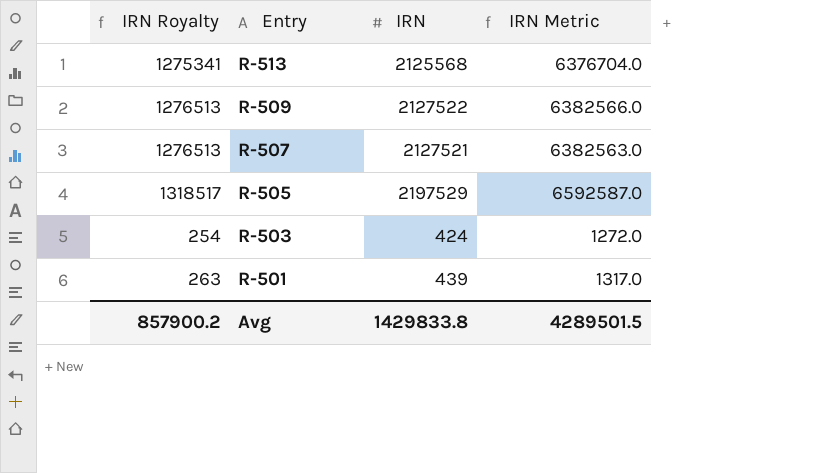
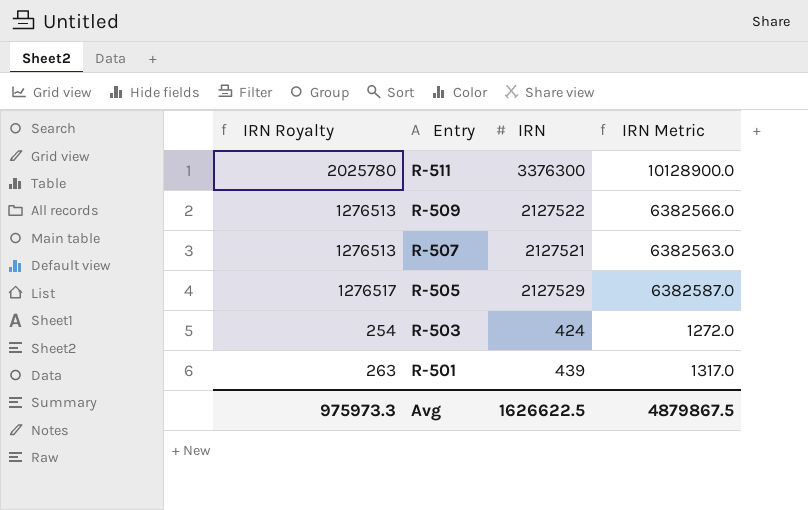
row R-513: 1275341 | 2125568 | 6376704.0 -> none
row R-511: none -> 2025780 | 3376300 | 10128900.0
R-505 | IRN Royalty: 1318517 -> 1276517
R-505 | IRN: 2197529 -> 2127529
R-505 | IRN Metric: 6592587.0 -> 6382587.0
Avg | IRN Royalty: 857900.2 -> 975973.3
Avg | IRN: 1429833.8 -> 1626622.5
Avg | IRN Metric: 4289501.5 -> 4879867.5

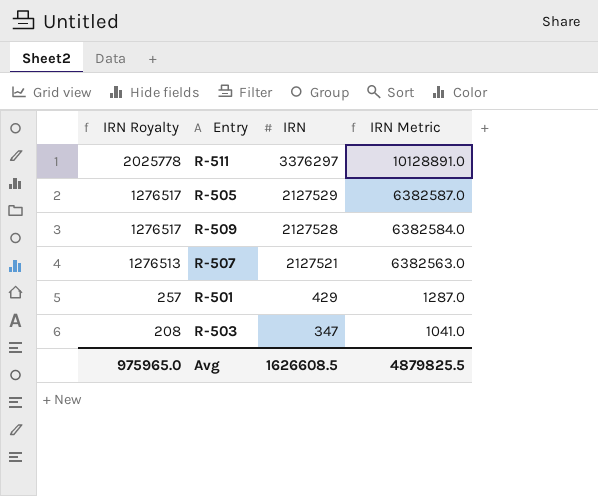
row order: Entry descending -> IRN Royalty descending
R-511 | IRN Royalty: 2025780 -> 2025778
R-511 | IRN: 3376300 -> 3376297
R-511 | IRN Metric: 10128900.0 -> 10128891.0
R-509 | IRN Royalty: 1276513 -> 1276517
R-509 | IRN: 2127522 -> 2127528
R-509 | IRN Metric: 6382566.0 -> 6382584.0
R-501 | IRN Royalty: 263 -> 257
R-501 | IRN: 439 -> 429
R-501 | IRN Metric: 1317.0 -> 1287.0
R-503 | IRN Royalty: 254 -> 208
R-503 | IRN: 424 -> 347
R-503 | IRN Metric: 1272.0 -> 1041.0
Avg | IRN Royalty: 975973.3 -> 975965.0
Avg | IRN: 1626622.5 -> 1626608.5
Avg | IRN Metric: 4879867.5 -> 4879825.5

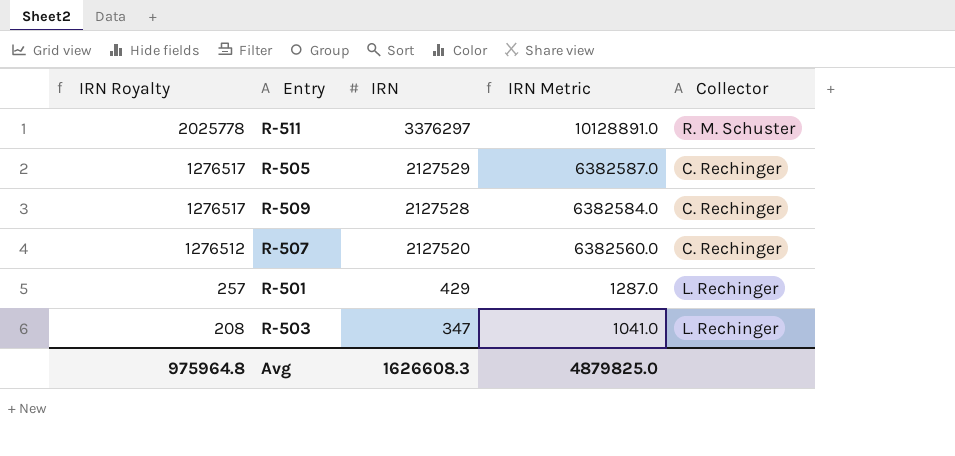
column Collector | position: none -> 5
R-507 | IRN Royalty: 1276513 -> 1276512
R-507 | IRN: 2127521 -> 2127520
R-507 | IRN Metric: 6382563.0 -> 6382560.0
Avg | IRN Royalty: 975965.0 -> 975964.8
Avg | IRN: 1626608.5 -> 1626608.3
Avg | IRN Metric: 4879825.5 -> 4879825.0

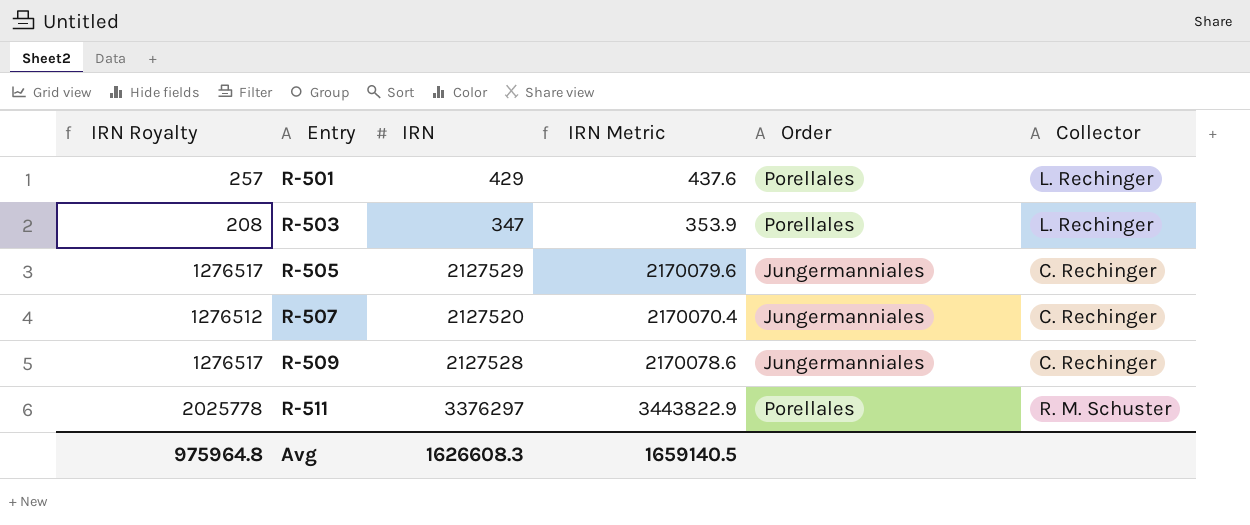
row order: IRN Royalty descending -> Entry ascending
column IRN Metric | formula: [IRN] * 3 -> [IRN] * 1.02
column Order | position: none -> 5
Avg | IRN Metric: 4879825.0 -> 1659140.5

